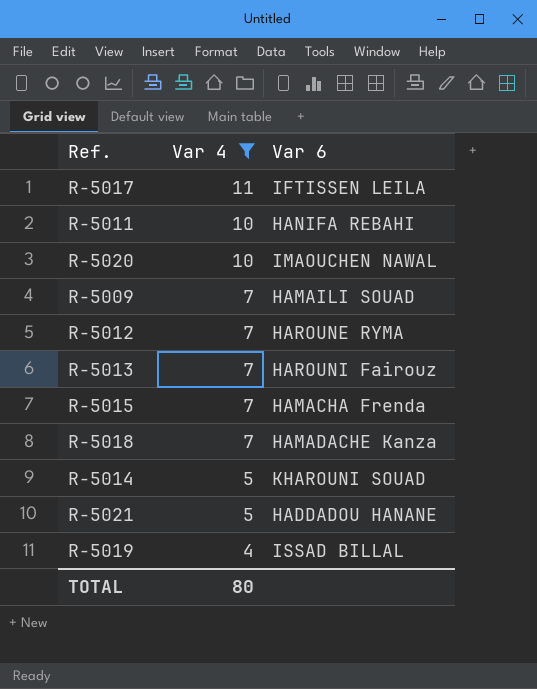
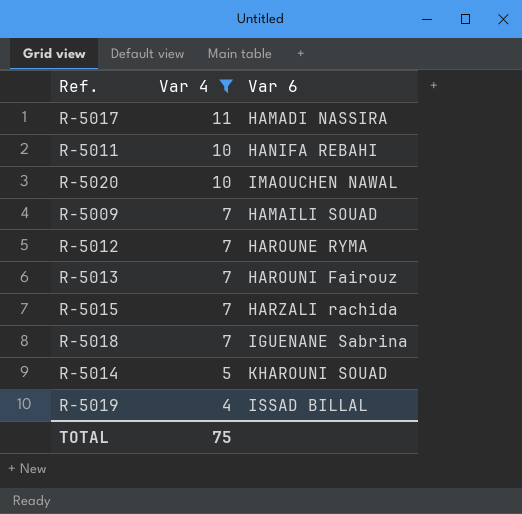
row R-5021: 5 | HADDADOU HANANE -> none
R-5017 | Var 6: IFTISSEN LEILA -> HAMADI NASSIRA
R-5015 | Var 6: HAMACHA Frenda -> HARZALI rachida
R-5018 | Var 6: HAMADACHE Kanza -> IGUENANE Sabrina
TOTAL | Var 4: 80 -> 75

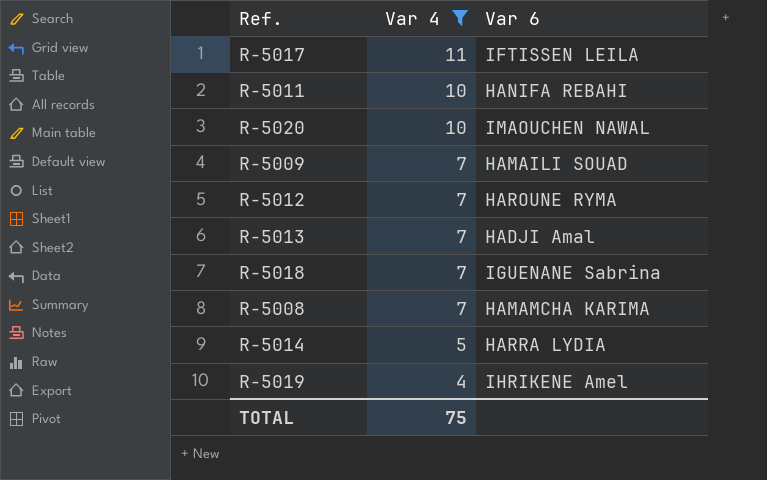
row R-5015: 7 | HARZALI rachida -> none
R-5017 | Var 6: HAMADI NASSIRA -> IFTISSEN LEILA
R-5013 | Var 6: HAROUNI Fairouz -> HADJI Amal
row R-5008: none -> 7 | HAMAMCHA KARIMA
R-5014 | Var 6: KHAROUNI SOUAD -> HARRA LYDIA
R-5019 | Var 6: ISSAD BILLAL -> IHRIKENE Amel

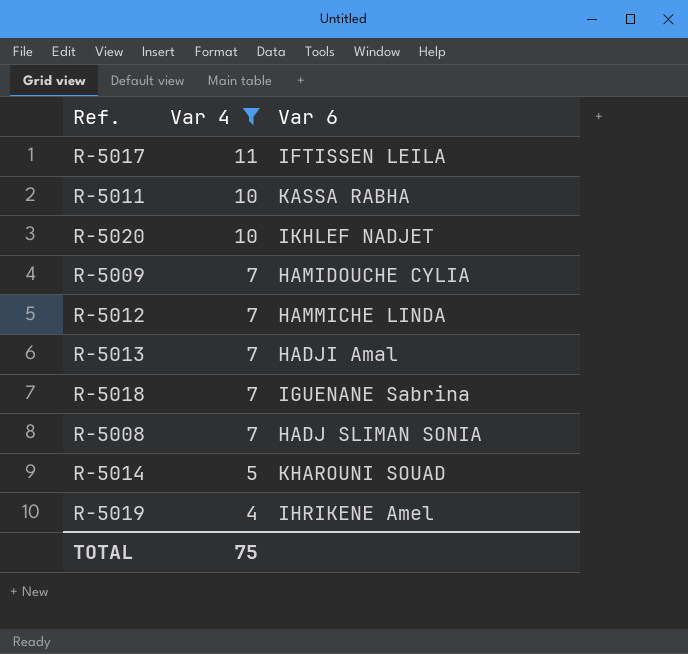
R-5011 | Var 6: HANIFA REBAHI -> KASSA RABHA
R-5020 | Var 6: IMAOUCHEN NAWAL -> IKHLEF NADJET
R-5009 | Var 6: HAMAILI SOUAD -> HAMIDOUCHE CYLIA
R-5012 | Var 6: HAROUNE RYMA -> HAMMICHE LINDA
R-5008 | Var 6: HAMAMCHA KARIMA -> HADJ SLIMAN SONIA
R-5014 | Var 6: HARRA LYDIA -> KHAROUNI SOUAD

